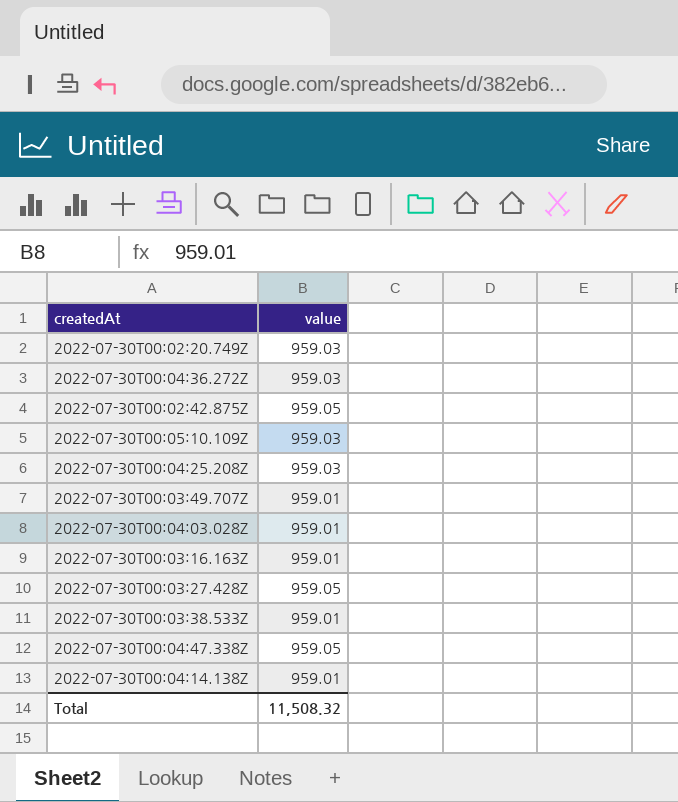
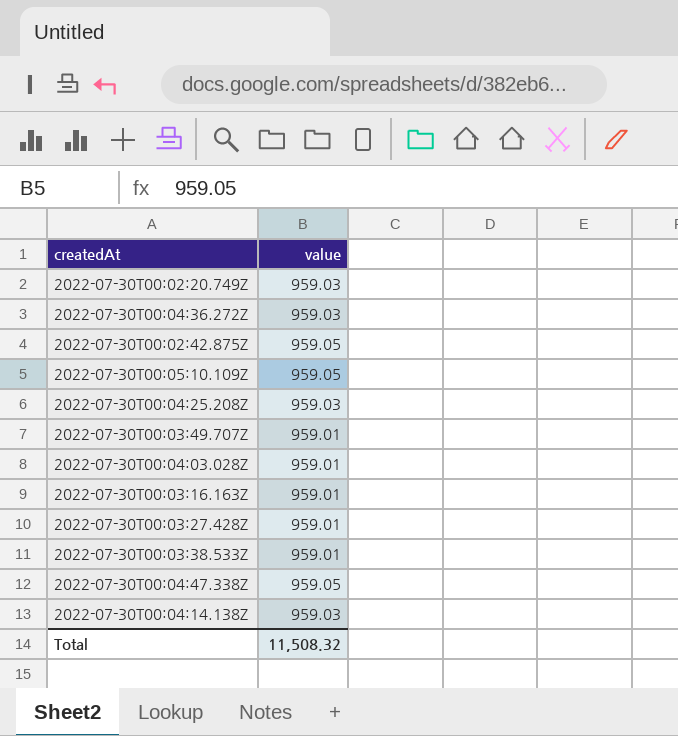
2022-07-30T00:05:10.109Z | value: 959.03 -> 959.05
2022-07-30T00:03:27.428Z | value: 959.05 -> 959.01
2022-07-30T00:04:14.138Z | value: 959.01 -> 959.03

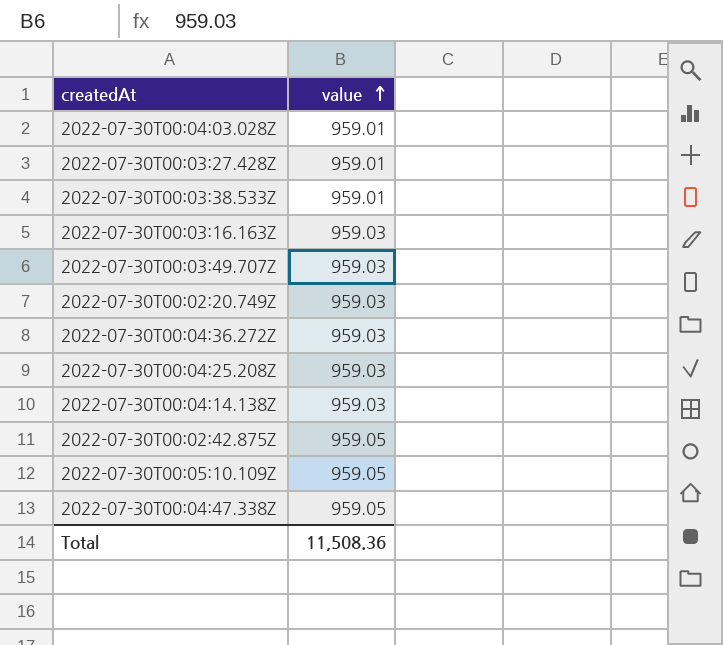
row order: none -> value ascending
2022-07-30T00:03:16.163Z | value: 959.01 -> 959.03
2022-07-30T00:03:49.707Z | value: 959.01 -> 959.03
Total | value: 11,508.32 -> 11,508.36

